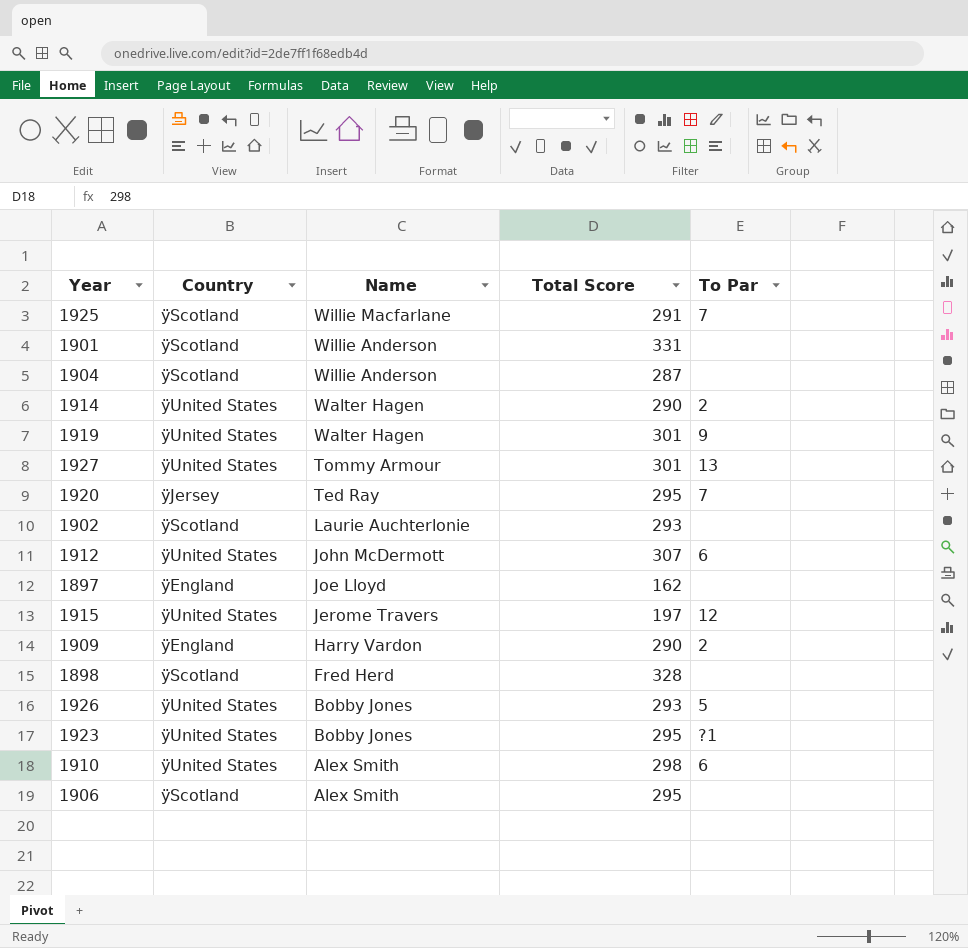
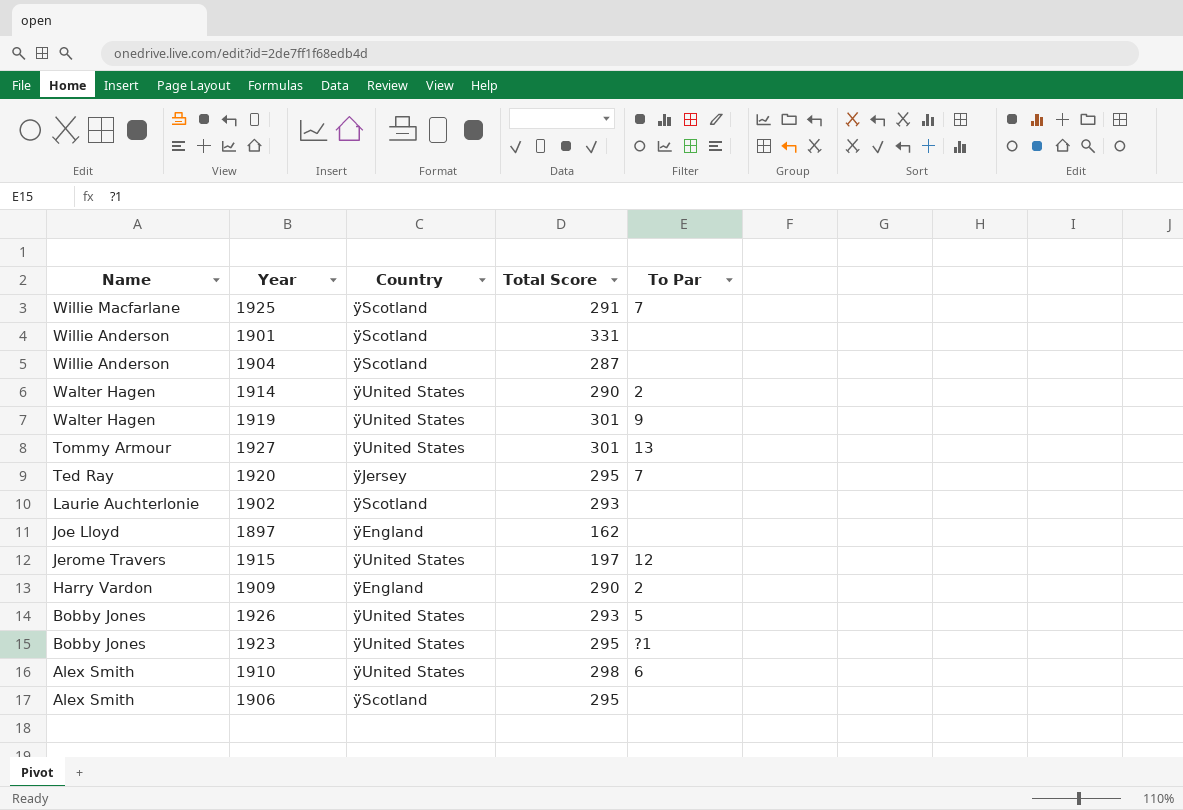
column Name | position: 3 -> 1
row 1912: ÿUnited States | John McDermott | 307 | 6 -> none
row 1898: ÿScotland | Fred Herd | 328 | none -> none

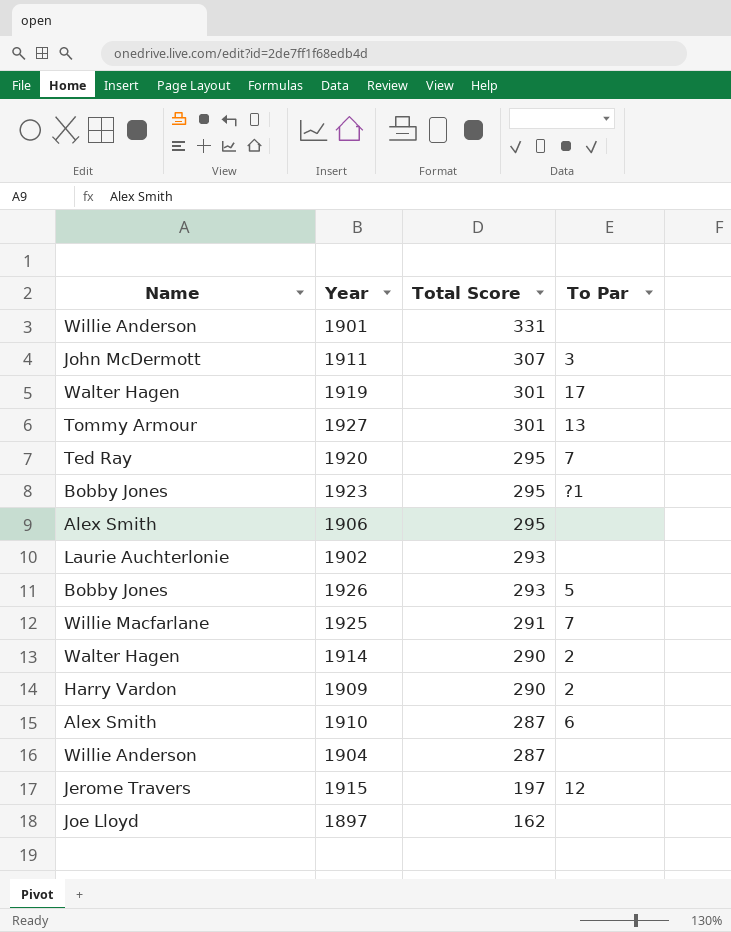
row order: Name descending -> Total Score descending
column Country | position: 3 -> none
row 1911: none -> John McDermott | 307 | 3
1919 | To Par: 9 -> 17
1910 | Total Score: 298 -> 287

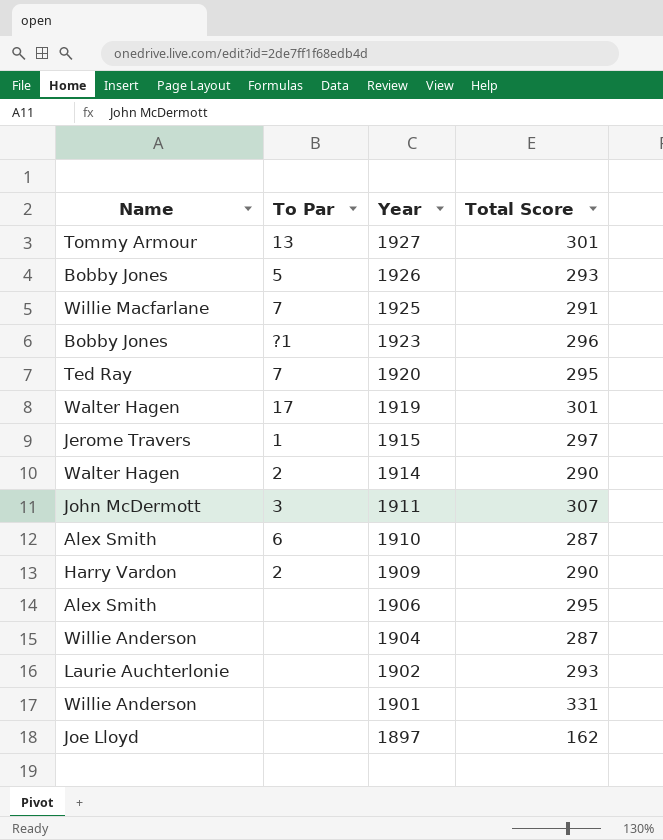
row order: Total Score descending -> Year descending
column To Par | position: 4 -> 2
1923 | Total Score: 295 -> 296
1915 | To Par: 12 -> 1
1915 | Total Score: 197 -> 297

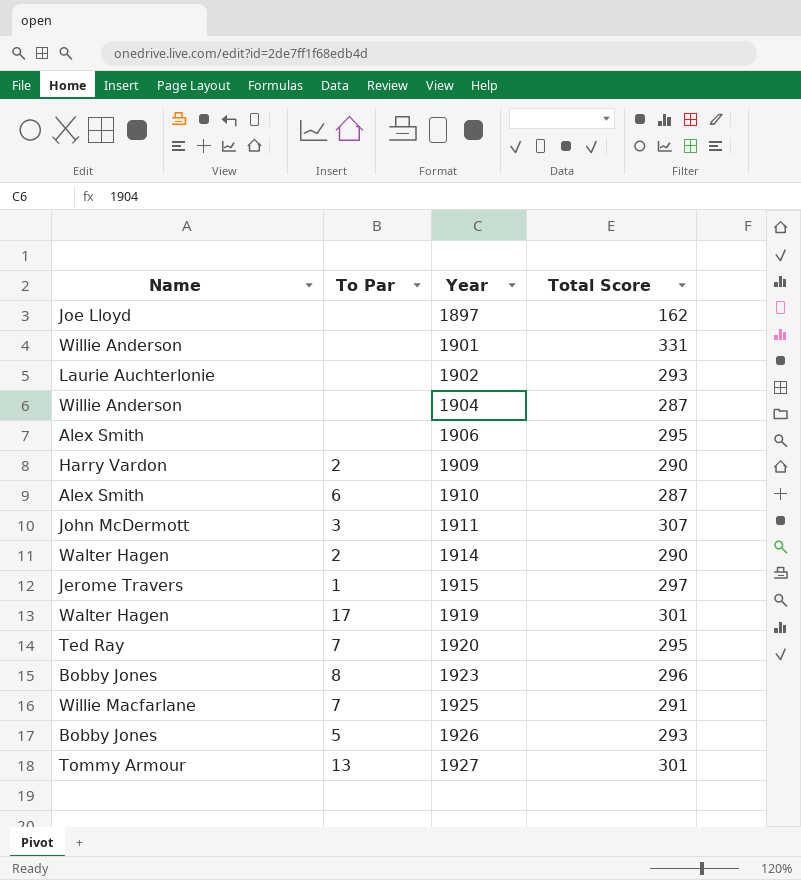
row order: Year descending -> Year ascending
1923 | To Par: ?1 -> 8

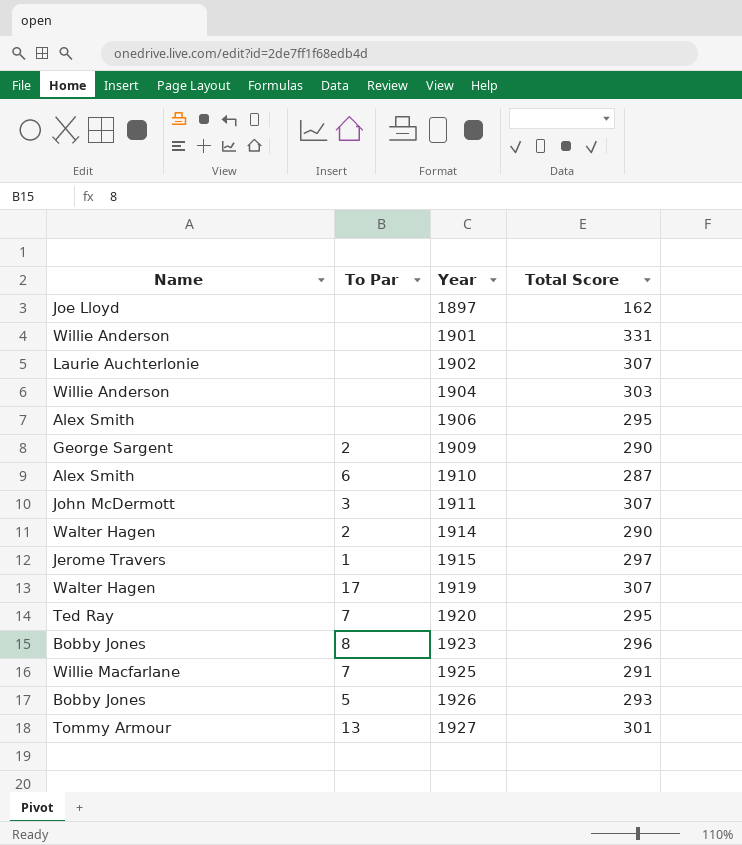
1902 | Total Score: 293 -> 307
1904 | Total Score: 287 -> 303
1909 | Name: Harry Vardon -> George Sargent
1919 | Total Score: 301 -> 307

